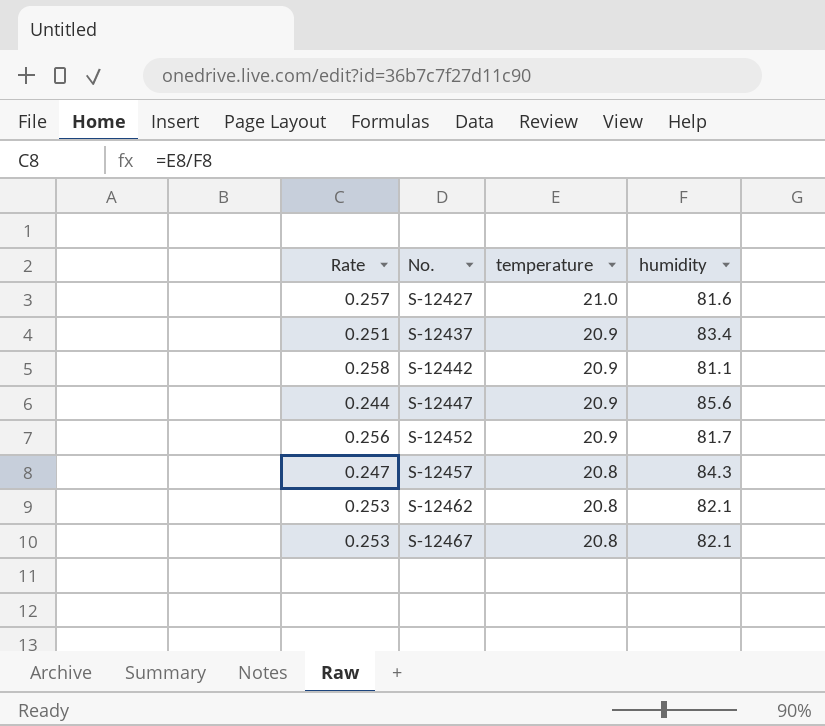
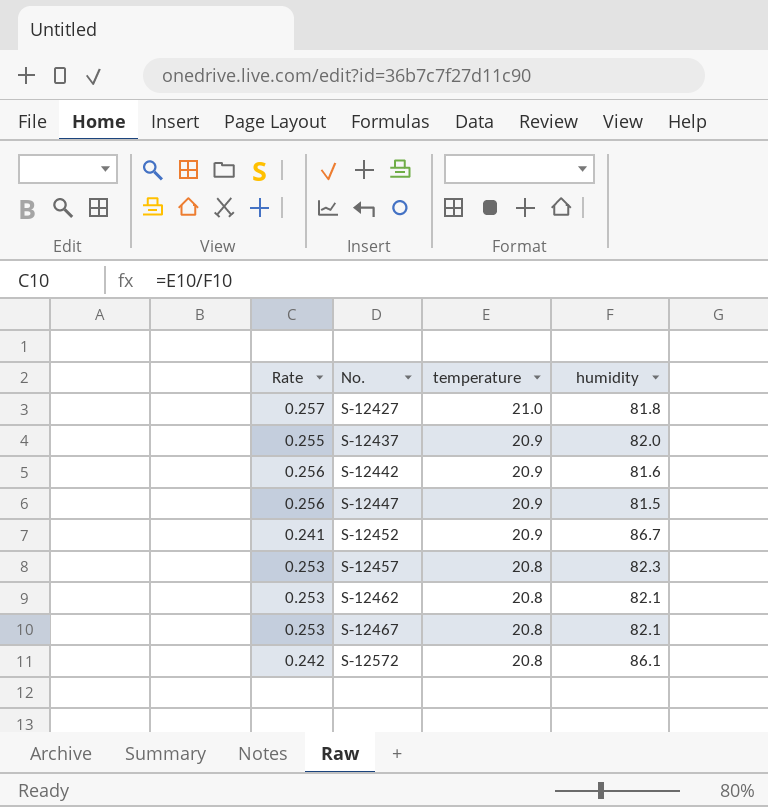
S-12427 | humidity: 81.6 -> 81.8
S-12437 | Rate: 0.251 -> 0.255
S-12437 | humidity: 83.4 -> 82.0
S-12442 | Rate: 0.258 -> 0.256
S-12442 | humidity: 81.1 -> 81.6
S-12447 | Rate: 0.244 -> 0.256
S-12447 | humidity: 85.6 -> 81.5
S-12452 | Rate: 0.256 -> 0.241
S-12452 | humidity: 81.7 -> 86.7
S-12457 | Rate: 0.247 -> 0.253
S-12457 | humidity: 84.3 -> 82.3
row S-12572: none -> 0.242 | 20.8 | 86.1

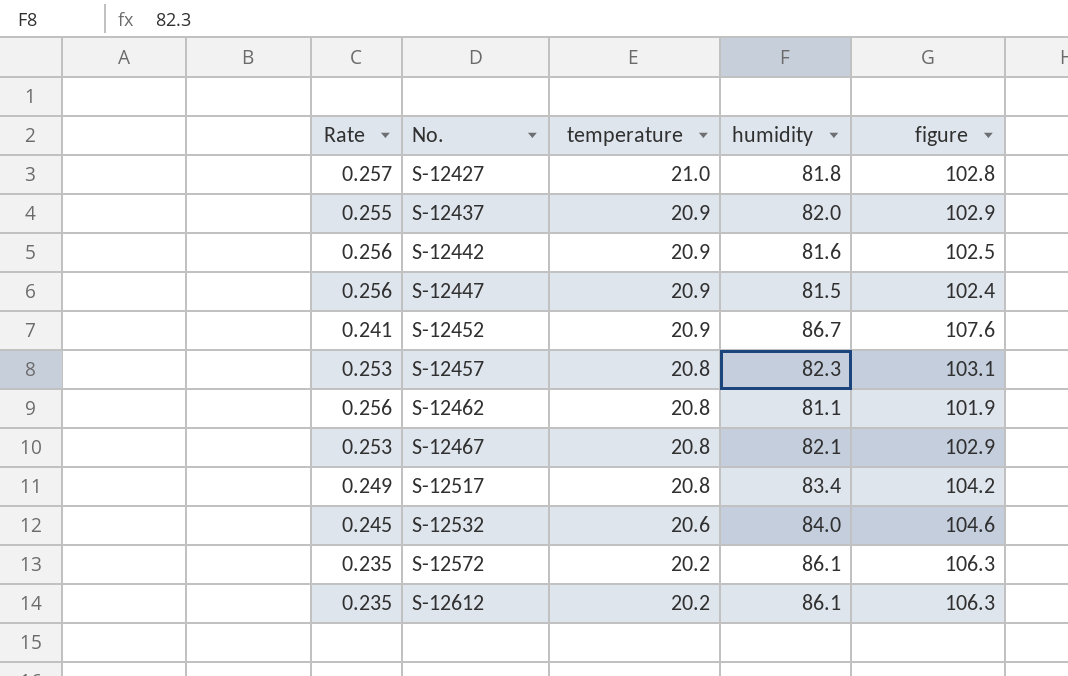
column figure | formula: none -> [temperature] + [humidity]
S-12462 | Rate: 0.253 -> 0.256
S-12462 | humidity: 82.1 -> 81.1
row S-12517: none -> 0.249 | 20.8 | 83.4 | 104.2
row S-12532: none -> 0.245 | 20.6 | 84.0 | 104.6
S-12572 | Rate: 0.242 -> 0.235
S-12572 | temperature: 20.8 -> 20.2
row S-12612: none -> 0.235 | 20.2 | 86.1 | 106.3

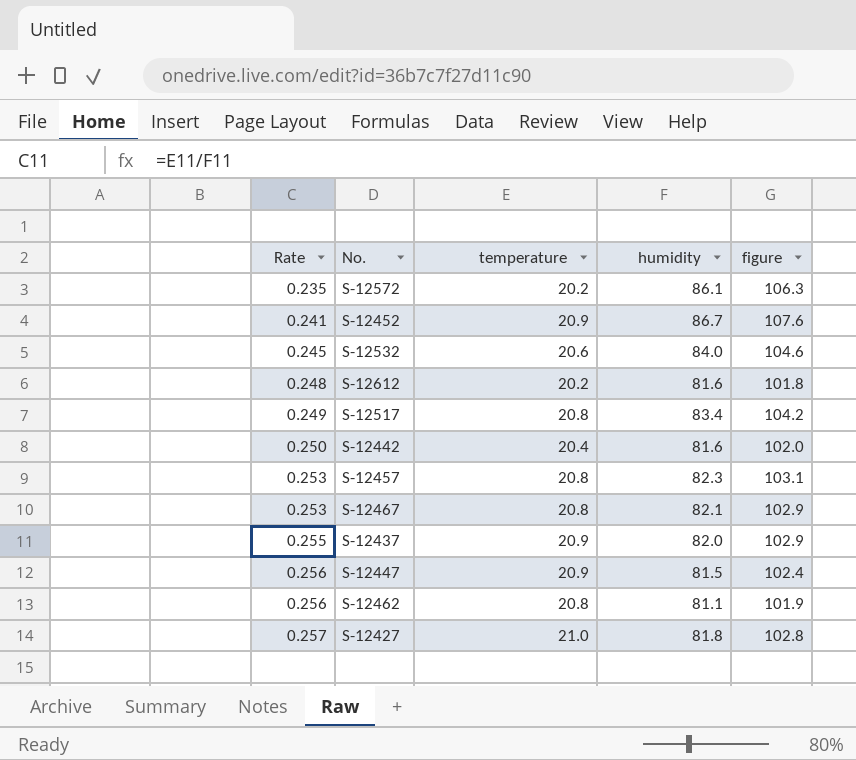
row order: No. ascending -> Rate ascending
S-12612 | Rate: 0.235 -> 0.248
S-12612 | humidity: 86.1 -> 81.6
S-12612 | figure: 106.3 -> 101.8
S-12442 | Rate: 0.256 -> 0.250
S-12442 | temperature: 20.9 -> 20.4
S-12442 | figure: 102.5 -> 102.0

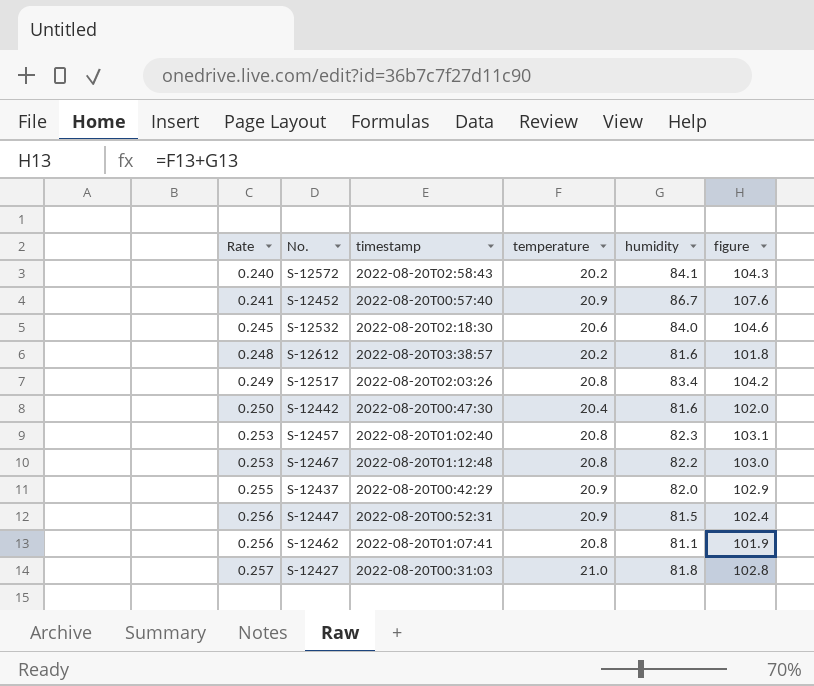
column timestamp | position: none -> 3
S-12572 | Rate: 0.235 -> 0.240
S-12572 | humidity: 86.1 -> 84.1
S-12572 | figure: 106.3 -> 104.3
S-12467 | humidity: 82.1 -> 82.2
S-12467 | figure: 102.9 -> 103.0

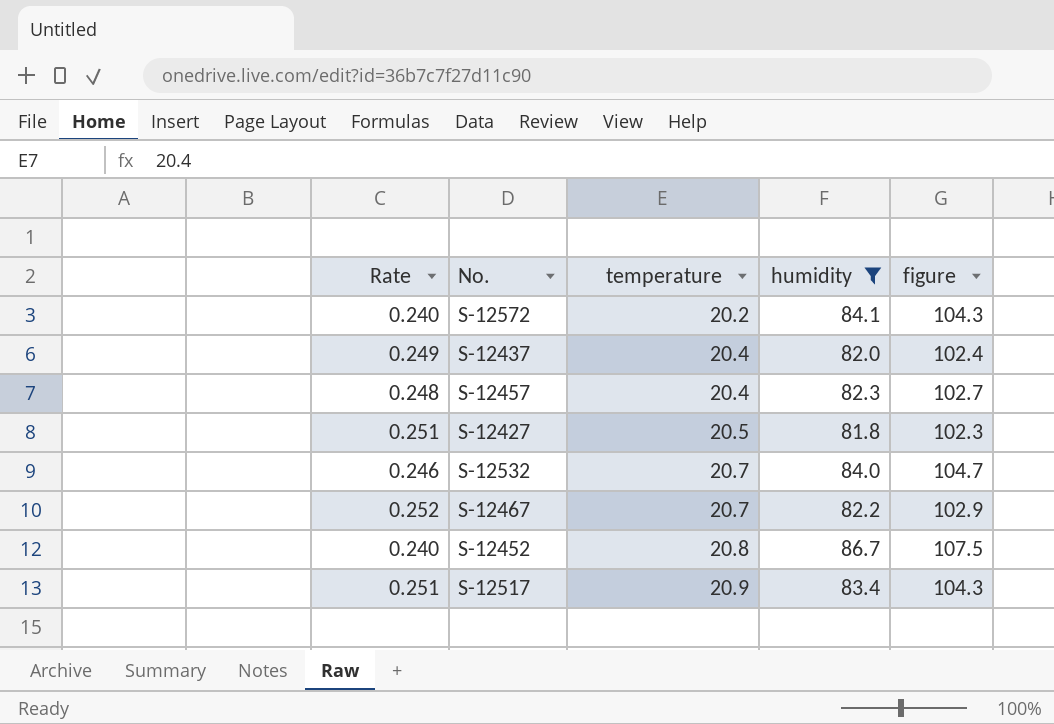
filter: none -> humidity >= 81.8
row order: Rate ascending -> temperature ascending
column timestamp | position: 3 -> none
S-12437 | Rate: 0.255 -> 0.249
S-12437 | temperature: 20.9 -> 20.4
S-12437 | figure: 102.9 -> 102.4
S-12457 | Rate: 0.253 -> 0.248
S-12457 | temperature: 20.8 -> 20.4
S-12457 | figure: 103.1 -> 102.7
S-12427 | Rate: 0.257 -> 0.251
S-12427 | temperature: 21.0 -> 20.5
S-12427 | figure: 102.8 -> 102.3
S-12532 | Rate: 0.245 -> 0.246
S-12532 | temperature: 20.6 -> 20.7
S-12532 | figure: 104.6 -> 104.7
S-12467 | Rate: 0.253 -> 0.252
S-12467 | temperature: 20.8 -> 20.7
S-12467 | figure: 103.0 -> 102.9
S-12452 | Rate: 0.241 -> 0.240
S-12452 | temperature: 20.9 -> 20.8
S-12452 | figure: 107.6 -> 107.5
S-12517 | Rate: 0.249 -> 0.251
S-12517 | temperature: 20.8 -> 20.9
S-12517 | figure: 104.2 -> 104.3

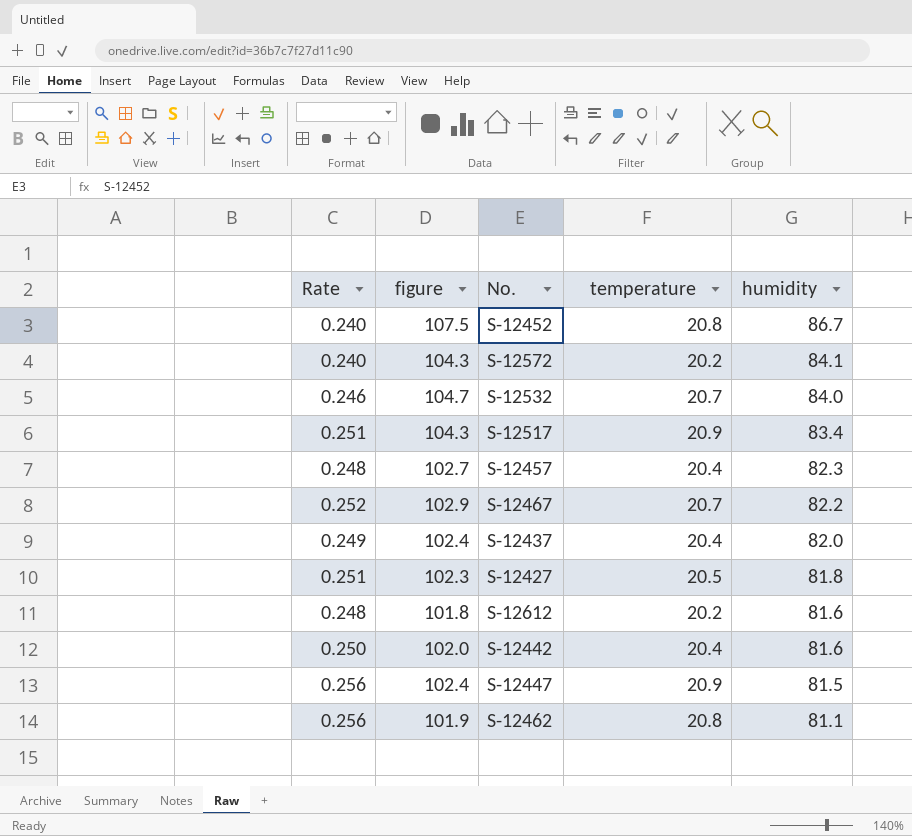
filter: humidity >= 81.8 -> none
row order: temperature ascending -> humidity descending
column figure | position: 5 -> 2

